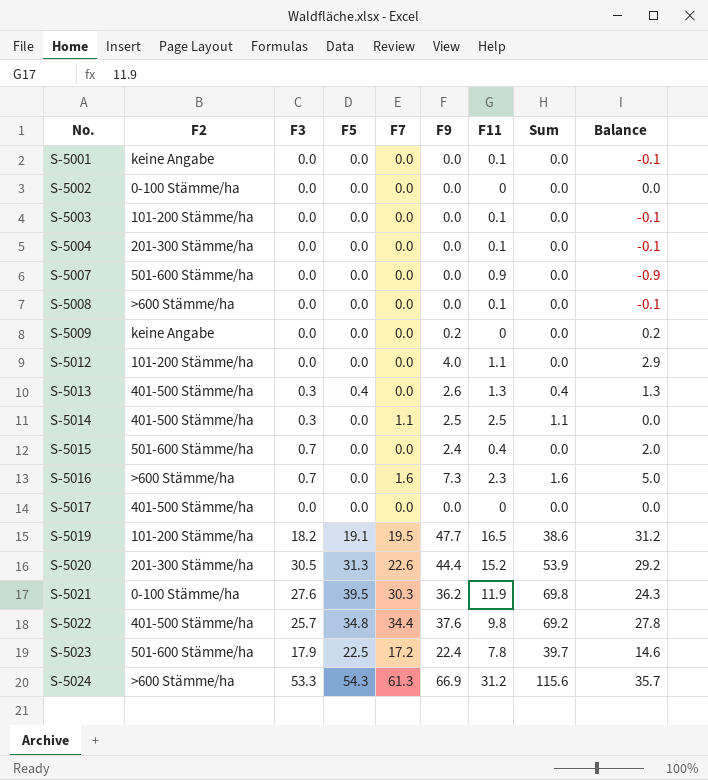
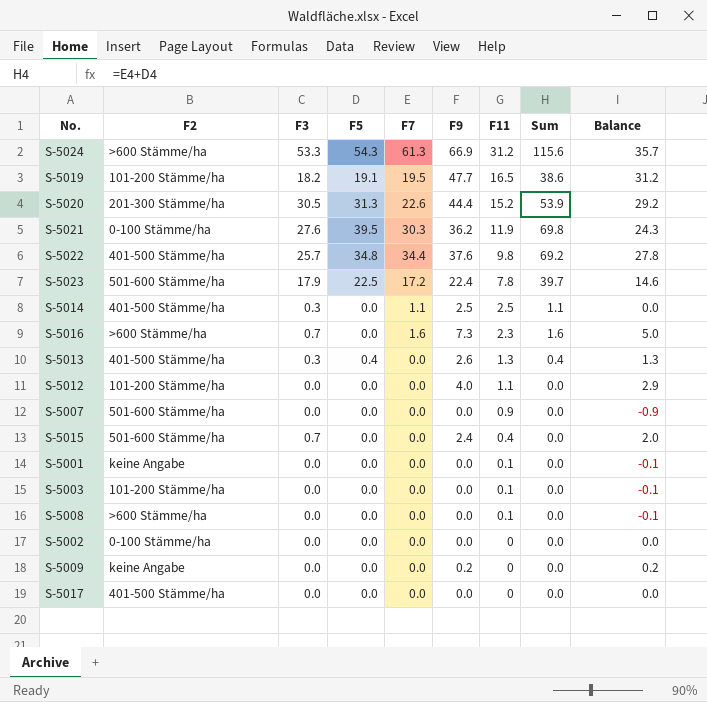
row order: No. ascending -> F11 descending
row S-5004: 201-300 Stämme/ha | 0.0 | 0.0 | 0.0 | 0.0 | 0.1 | 0.0 | -0.1 -> none

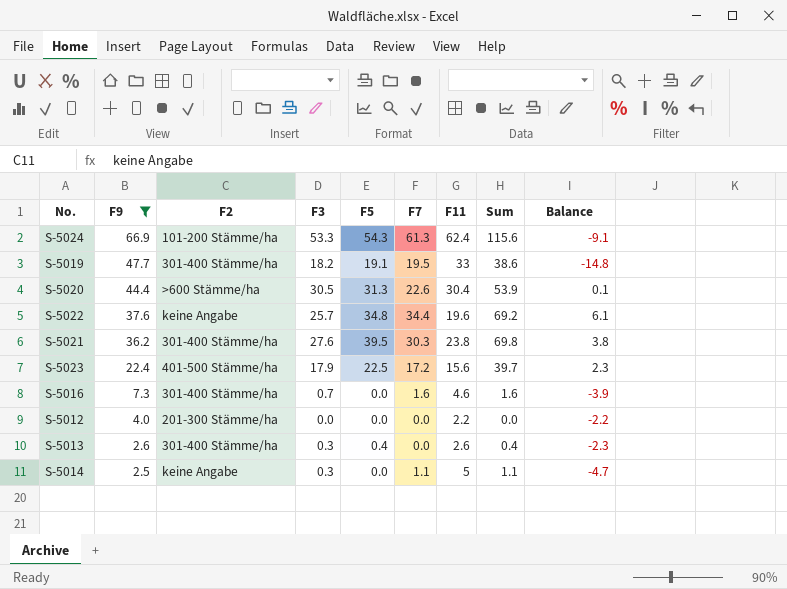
filter: none -> F9 >= 2.5
row order: F11 descending -> F9 descending
column F9 | position: 6 -> 2
column Balance | formula: [F9] - [F11] -> [F3] - [F11]
S-5024 | F2: >600 Stämme/ha -> 101-200 Stämme/ha
S-5024 | F11: 31.2 -> 62.4
S-5019 | F2: 101-200 Stämme/ha -> 301-400 Stämme/ha
S-5019 | F11: 16.5 -> 33
S-5020 | F2: 201-300 Stämme/ha -> >600 Stämme/ha
S-5020 | F11: 15.2 -> 30.4
S-5022 | F2: 401-500 Stämme/ha -> keine Angabe
S-5022 | F11: 9.8 -> 19.6
S-5021 | F2: 0-100 Stämme/ha -> 301-400 Stämme/ha
S-5021 | F11: 11.9 -> 23.8
S-5023 | F2: 501-600 Stämme/ha -> 401-500 Stämme/ha
S-5023 | F11: 7.8 -> 15.6
S-5016 | F2: >600 Stämme/ha -> 301-400 Stämme/ha
S-5016 | F11: 2.3 -> 4.6
S-5012 | F2: 101-200 Stämme/ha -> 201-300 Stämme/ha
S-5012 | F11: 1.1 -> 2.2
S-5013 | F2: 401-500 Stämme/ha -> 301-400 Stämme/ha
S-5013 | F11: 1.3 -> 2.6
S-5014 | F2: 401-500 Stämme/ha -> keine Angabe
S-5014 | F11: 2.5 -> 5

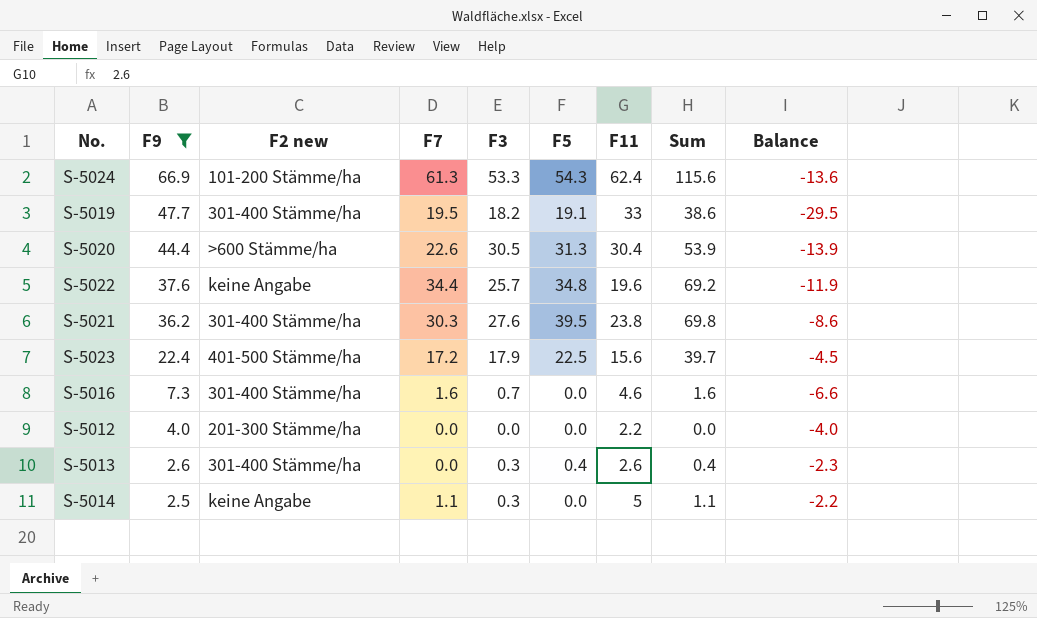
column name: F2 -> F2 new
column F7 | position: 6 -> 4
column Balance | formula: [F3] - [F11] -> [F3] - [F9]

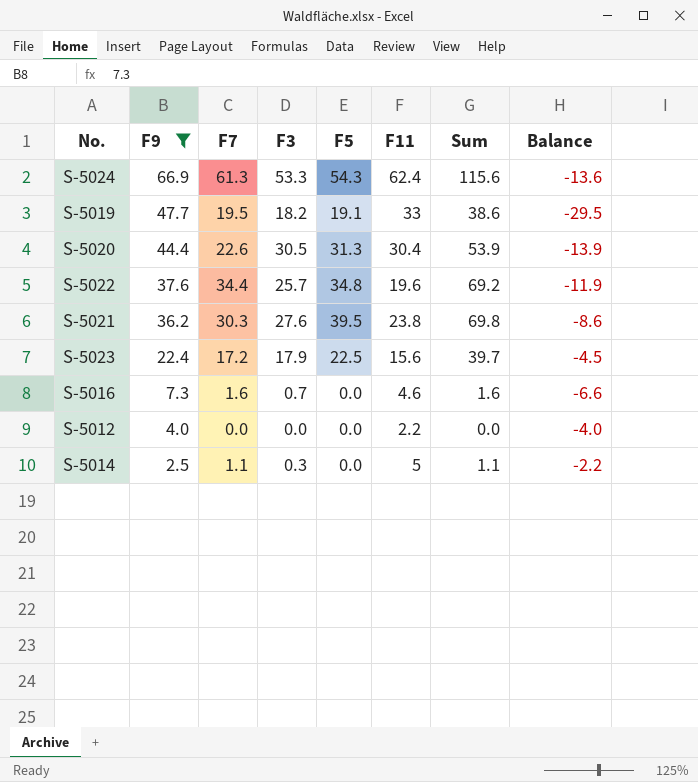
column F2 new | position: 3 -> none
row S-5013: 2.6 | 301-400 Stämme/ha | 0.0 | 0.3 | 0.4 | 2.6 | 0.4 | -2.3 -> none

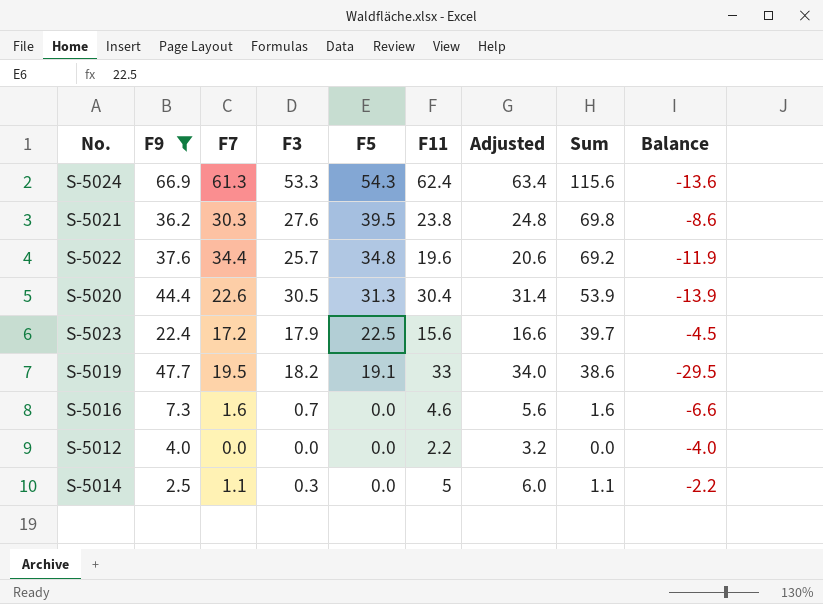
row order: F9 descending -> F5 descending
column Adjusted | formula: none -> [F11] + 1

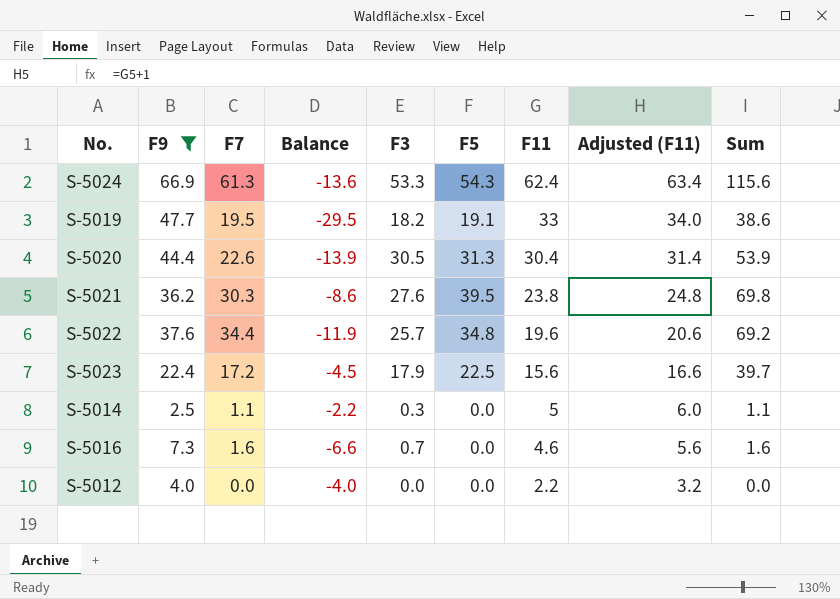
row order: F5 descending -> F11 descending
column Balance | position: 9 -> 4
column name: Adjusted -> Adjusted (F11)

